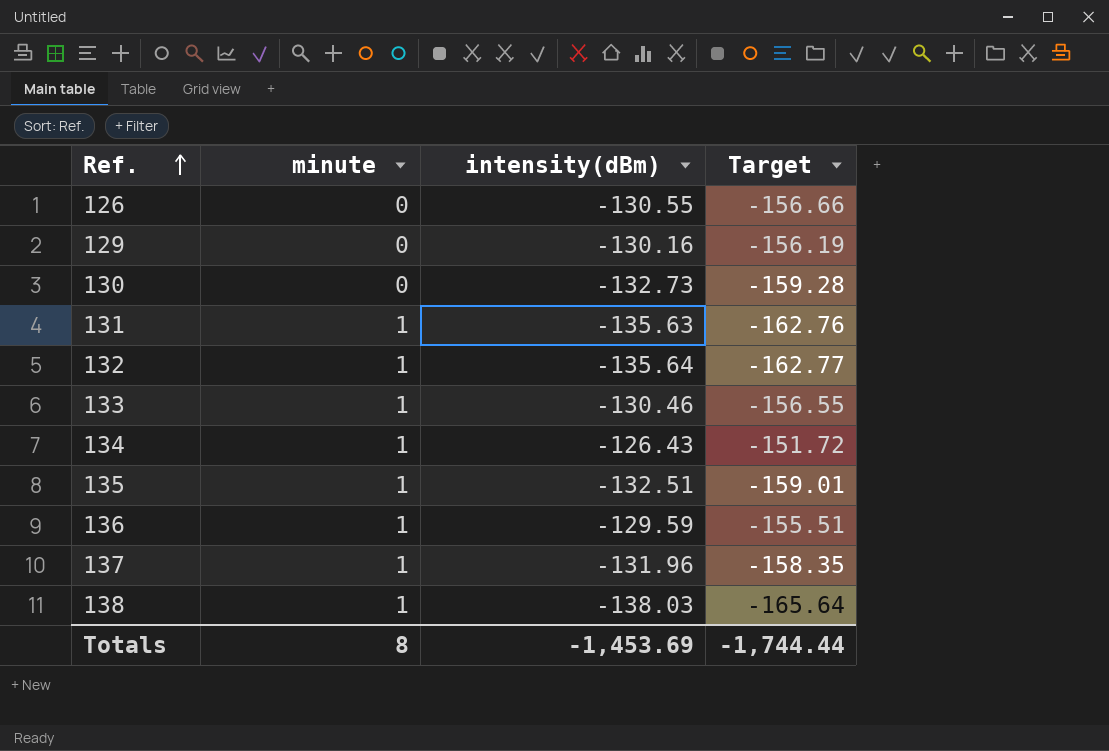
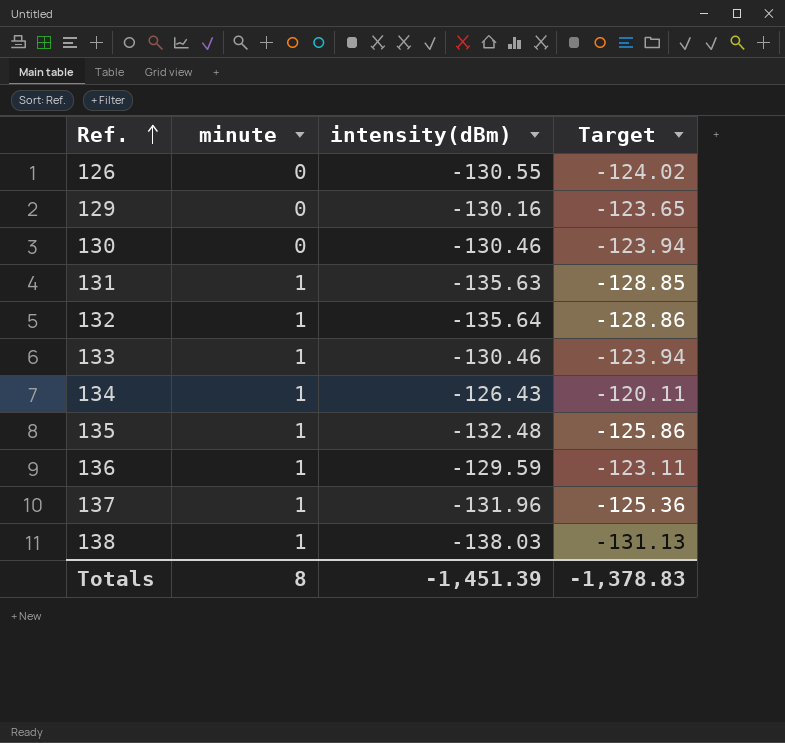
column Target | formula: [intensity(dBm)] * 1.2 -> [intensity(dBm)] * 0.95
130 | intensity(dBm): -132.73 -> -130.46
135 | intensity(dBm): -132.51 -> -132.48
Totals | intensity(dBm): -1,453.69 -> -1,451.39
Totals | Target: -1,744.44 -> -1,378.83

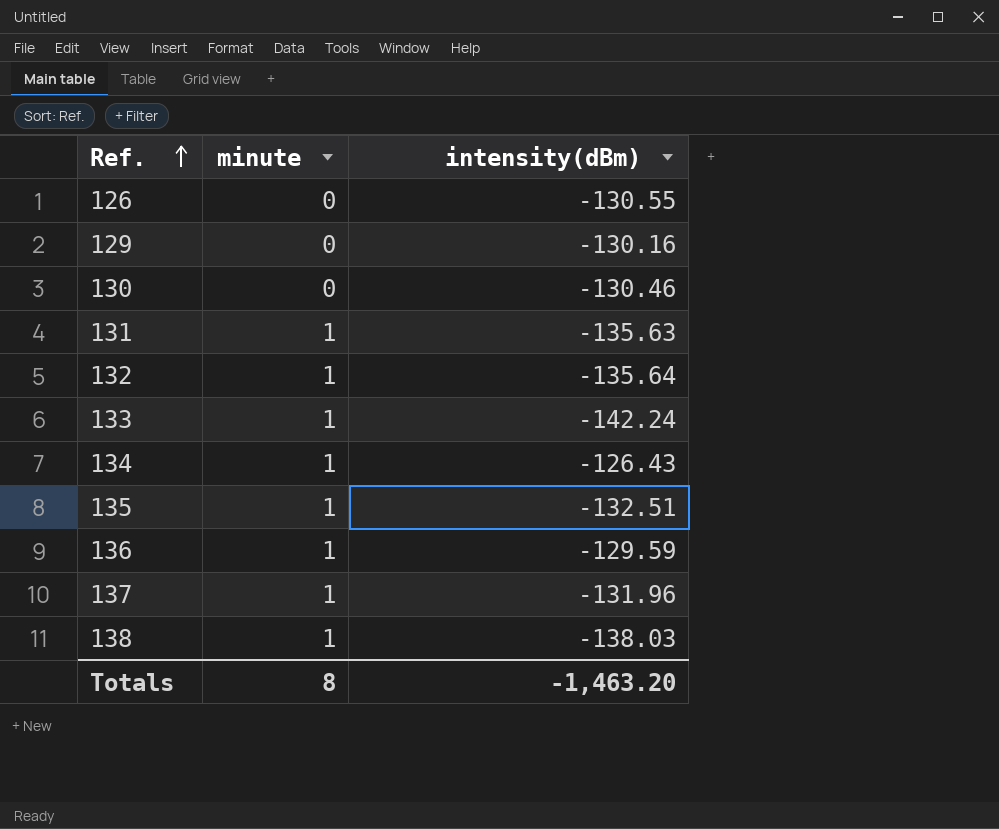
column Target | formula: [intensity(dBm)] * 0.95 -> none
133 | intensity(dBm): -130.46 -> -142.24
135 | intensity(dBm): -132.48 -> -132.51
Totals | intensity(dBm): -1,451.39 -> -1,463.20

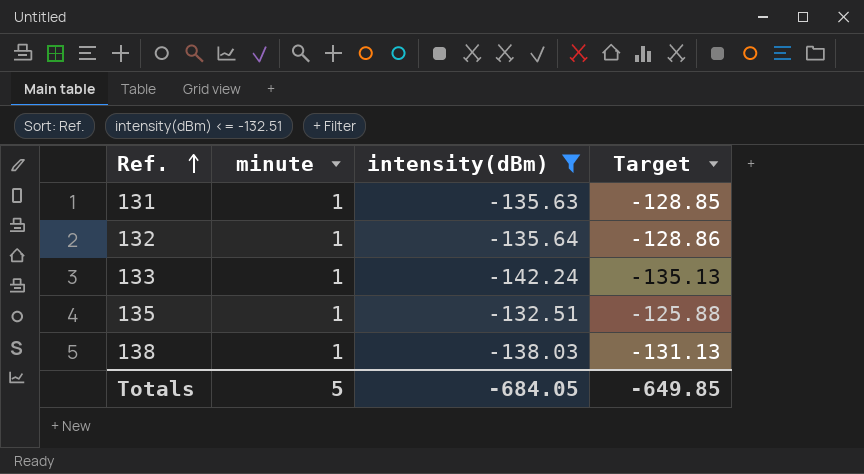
filter: none -> intensity(dBm) <= -132.51
column Target | formula: none -> [intensity(dBm)] * 0.95
Totals | minute: 8 -> 5
Totals | intensity(dBm): -1,463.20 -> -684.05

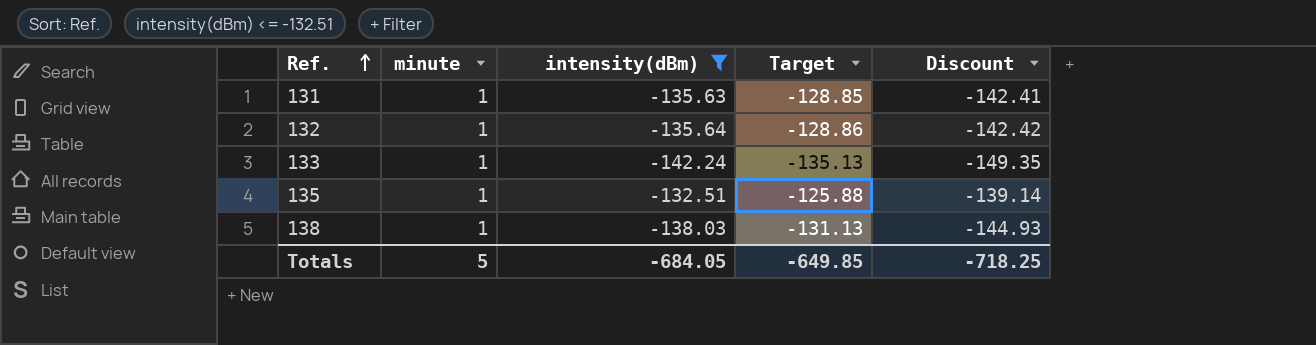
column Discount | formula: none -> [intensity(dBm)] * 1.05

